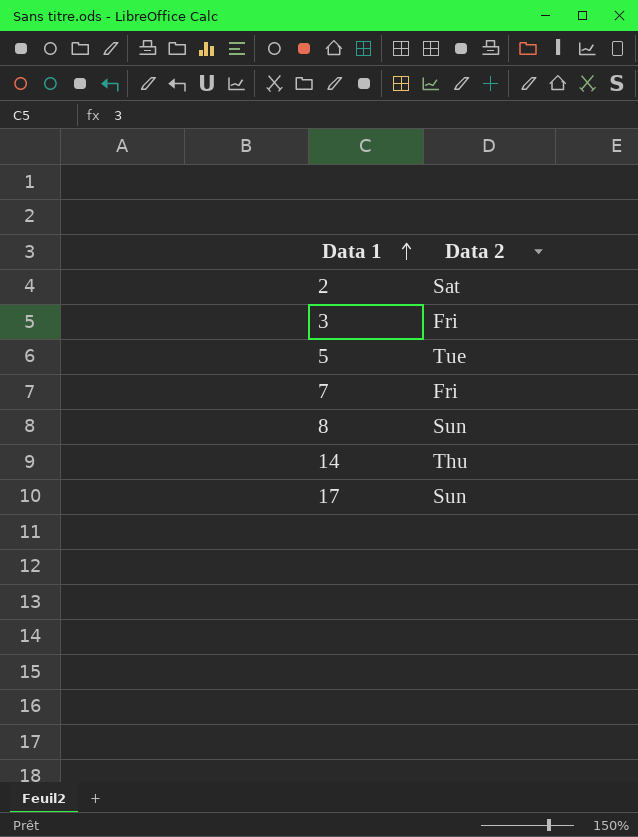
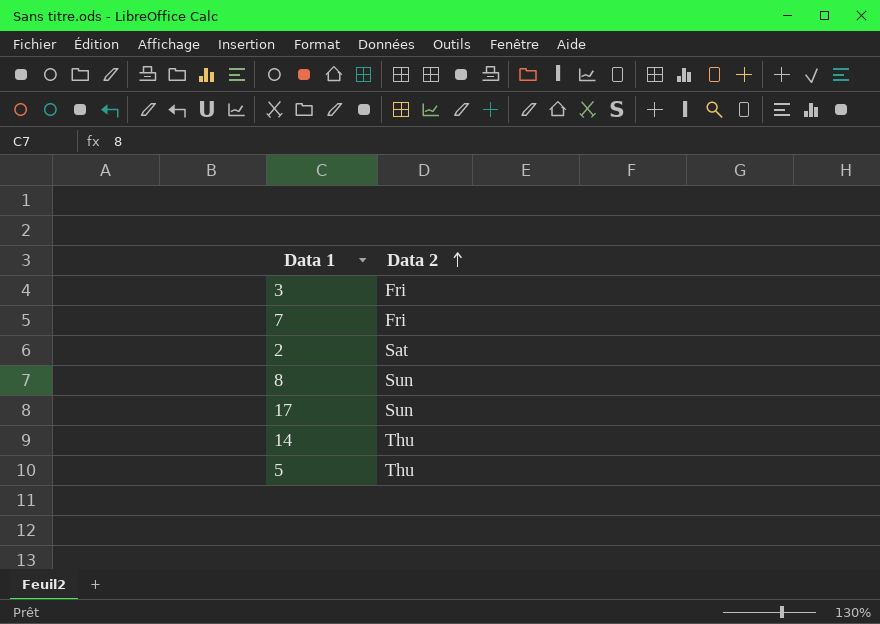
row order: Data 1 ascending -> Data 2 ascending
5 | Data 2: Tue -> Thu

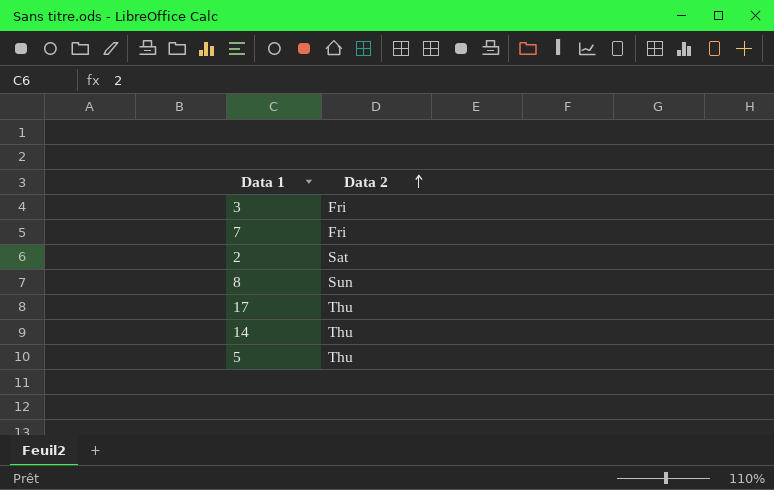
17 | Data 2: Sun -> Thu

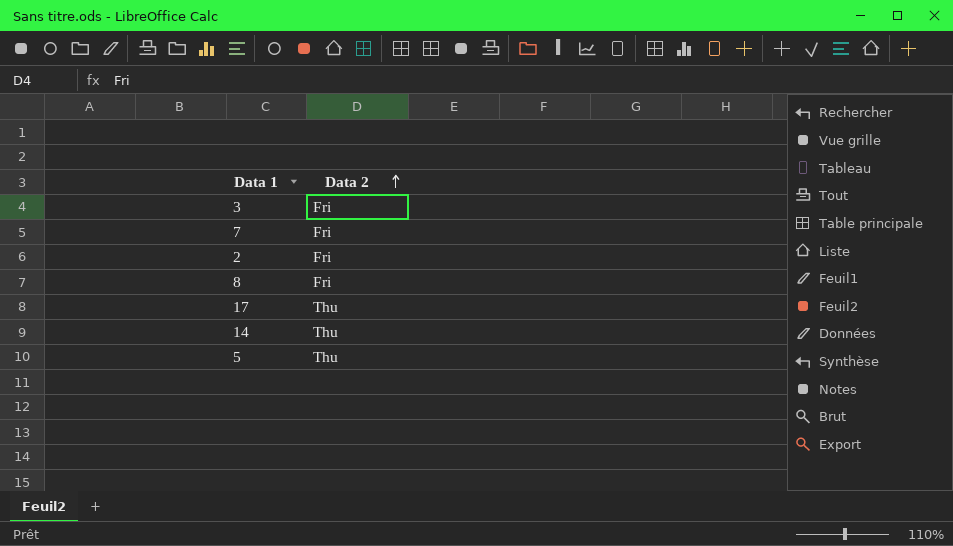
2 | Data 2: Sat -> Fri
8 | Data 2: Sun -> Fri

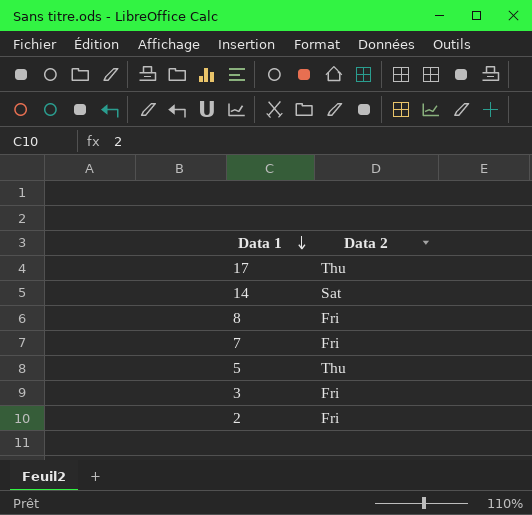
row order: Data 2 ascending -> Data 1 descending
14 | Data 2: Thu -> Sat

